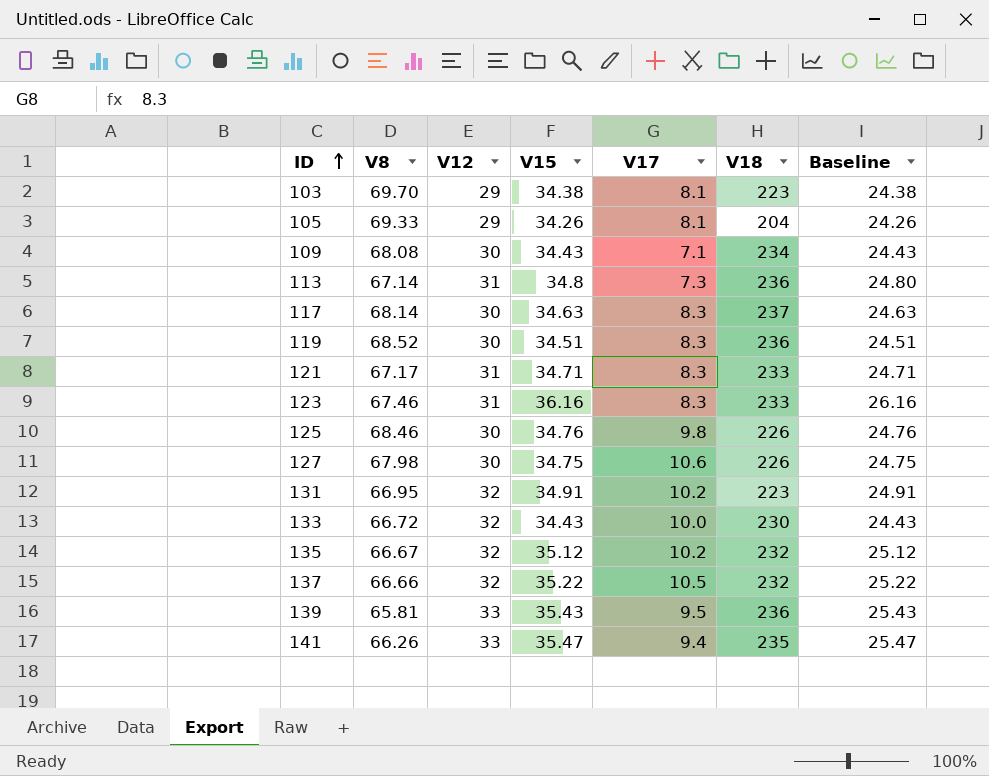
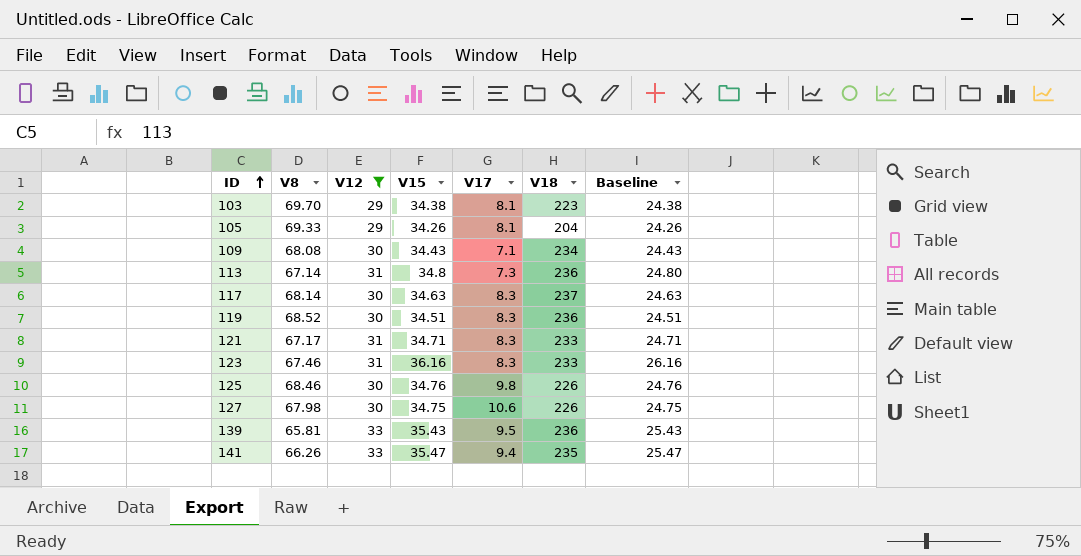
filter: none -> V12 != 32

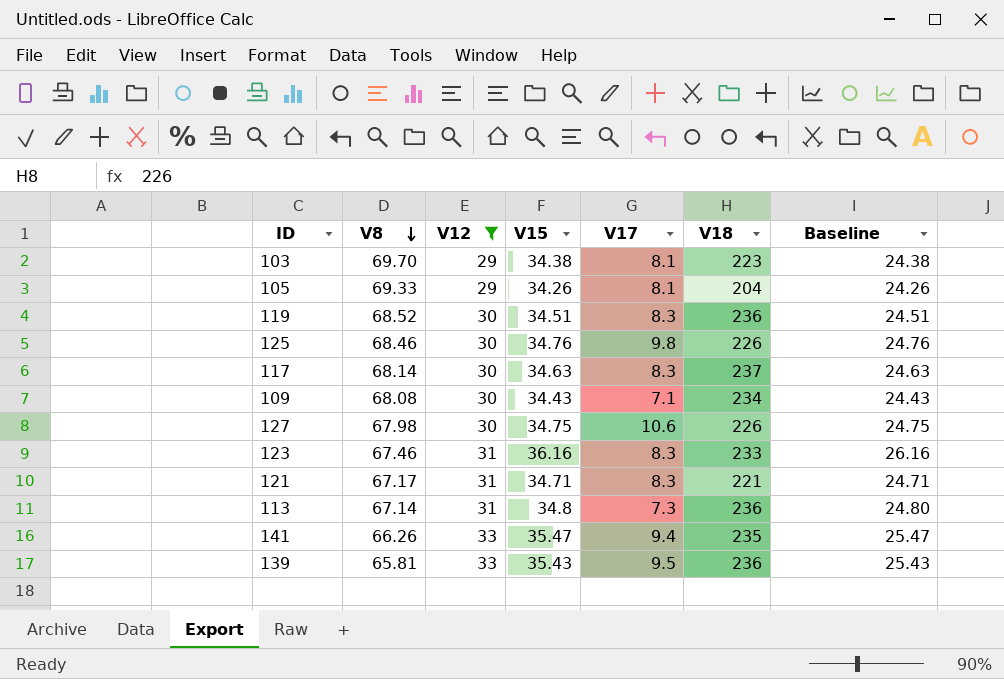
row order: ID ascending -> V8 descending
121 | V18: 233 -> 221

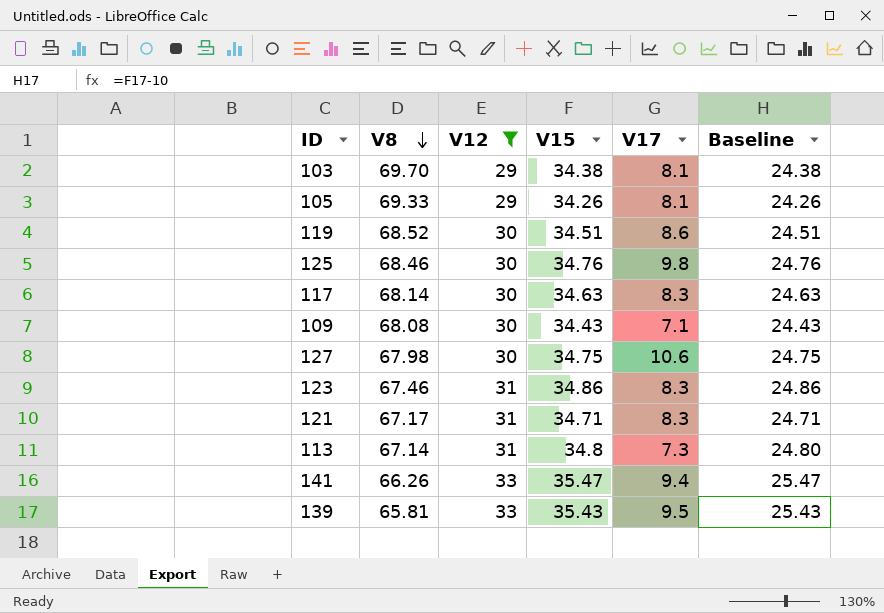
column V18 | position: 6 -> none
119 | V17: 8.3 -> 8.6
123 | V15: 36.16 -> 34.86
123 | Baseline: 26.16 -> 24.86

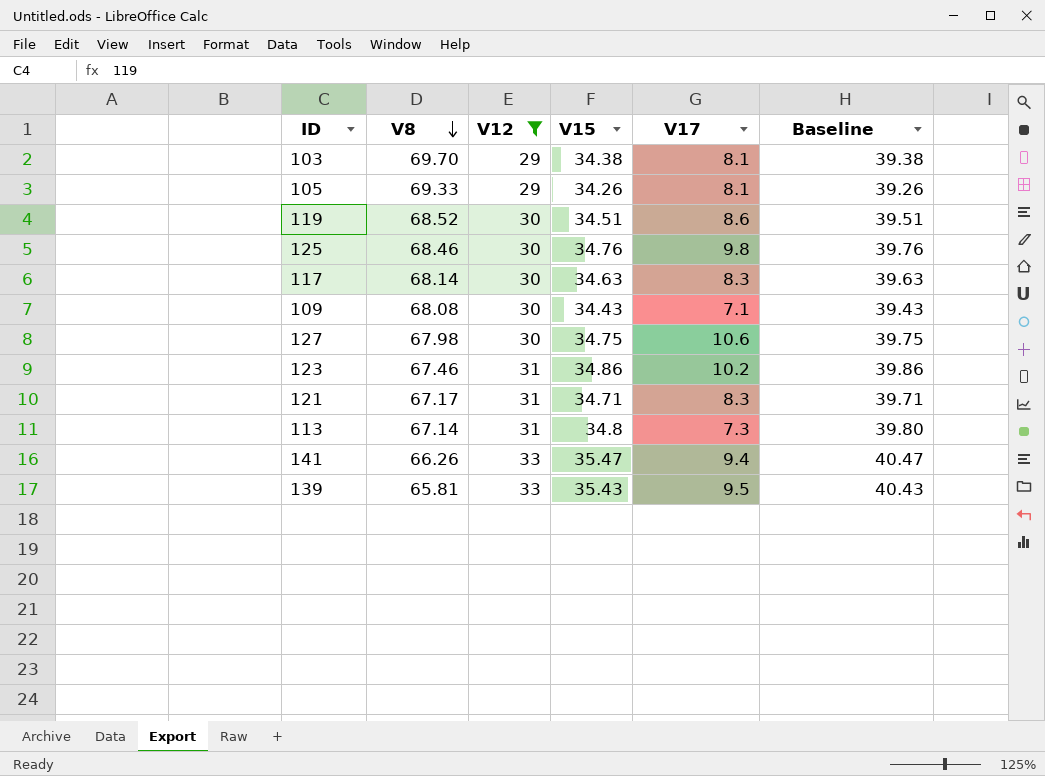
column Baseline | formula: [V15] - 10 -> [V15] + 5
123 | V17: 8.3 -> 10.2

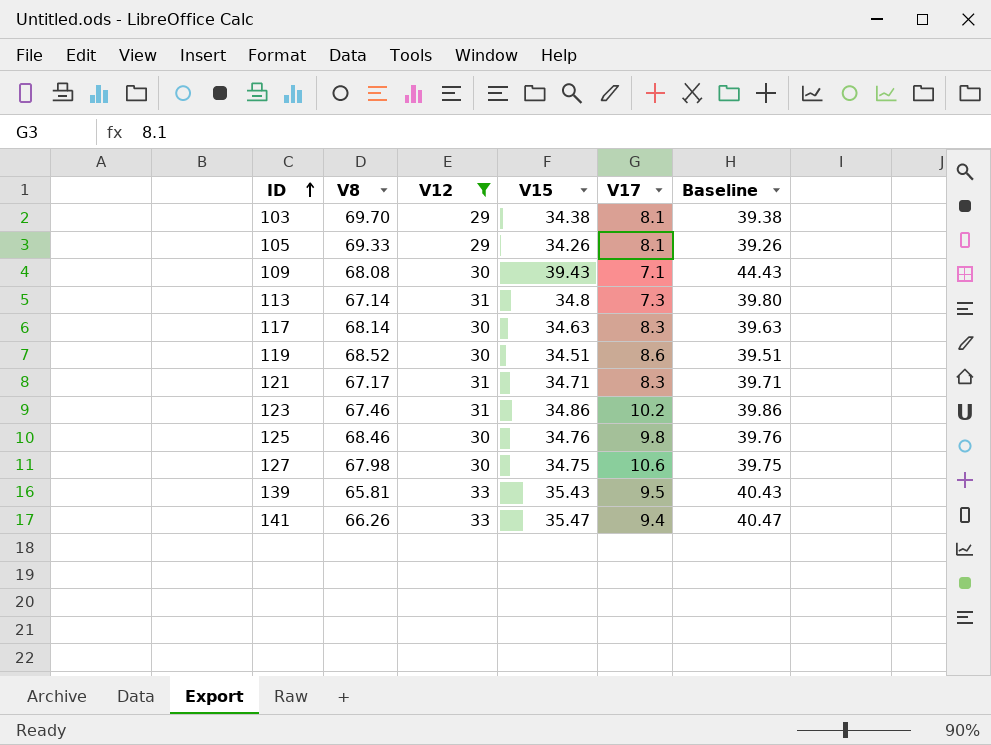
row order: V8 descending -> ID ascending
109 | V15: 34.43 -> 39.43
109 | Baseline: 39.43 -> 44.43

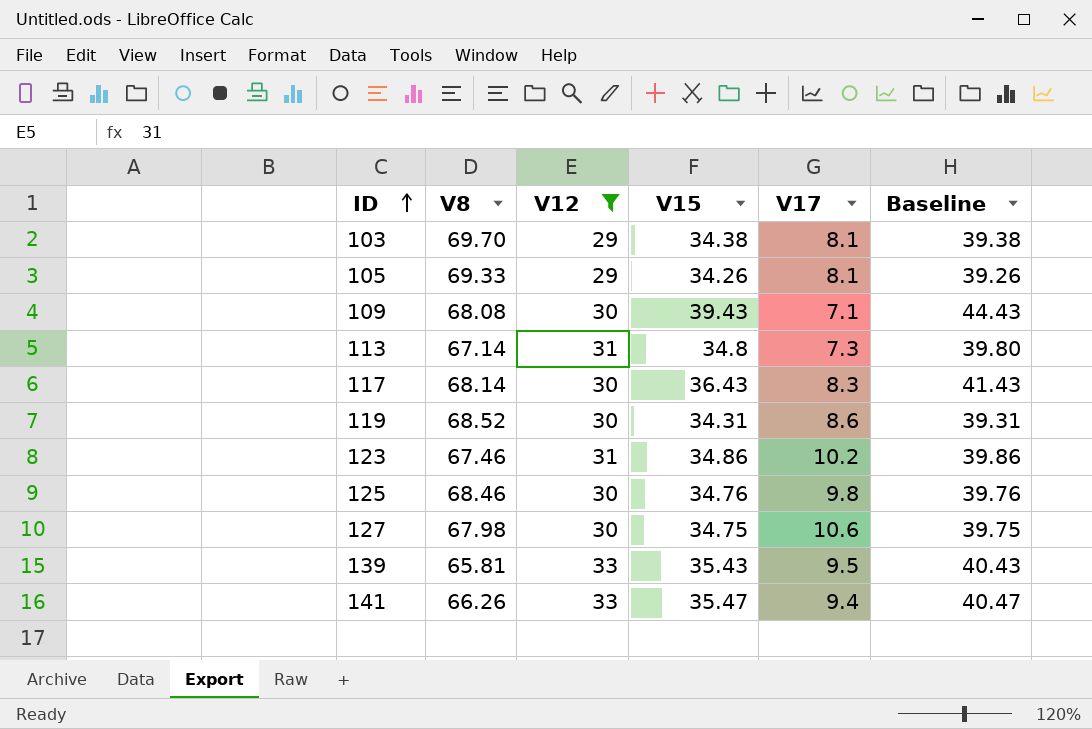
row 121: 67.17 | 31 | 34.71 | 8.3 | 39.71 -> none
117 | V15: 34.63 -> 36.43
117 | Baseline: 39.63 -> 41.43
119 | V15: 34.51 -> 34.31
119 | Baseline: 39.51 -> 39.31

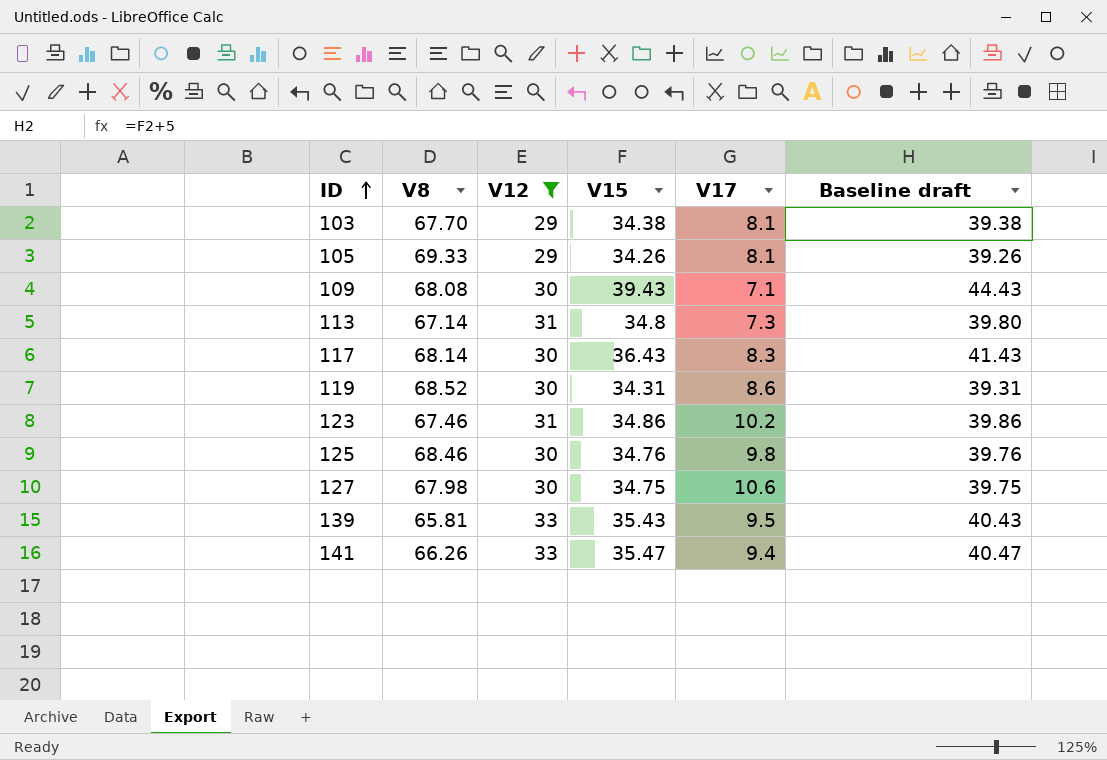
column name: Baseline -> Baseline draft
103 | V8: 69.70 -> 67.70

